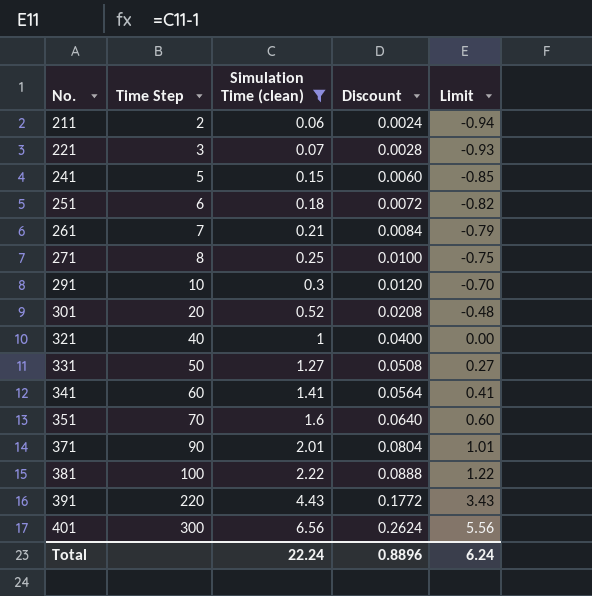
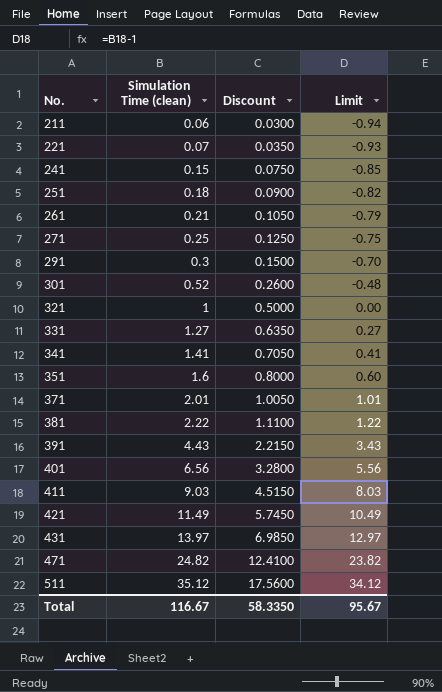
filter: Simulation Time (clean) <= 6.56 -> none
column Time Step | position: 2 -> none
column Discount | formula: [Simulation Time (clean)] * 0.04 -> [Simulation Time (clean)] * 0.5
Total | Simulation Time (clean): 22.24 -> 116.67
Total | Discount: 0.8896 -> 58.3350
Total | Limit: 6.24 -> 95.67

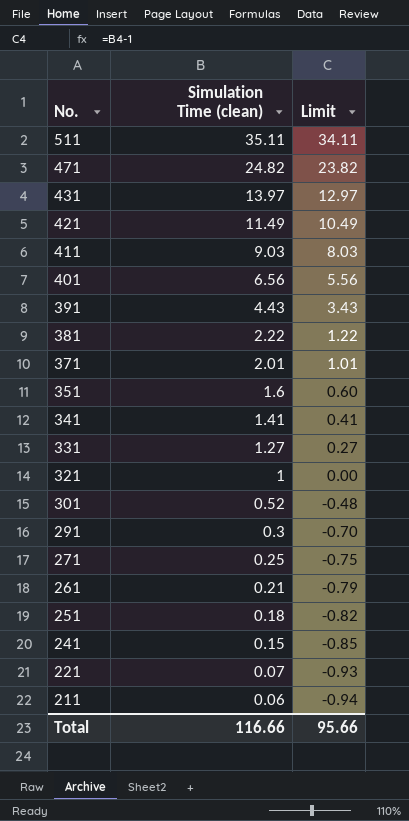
row order: No. ascending -> No. descending
column Discount | formula: [Simulation Time (clean)] * 0.5 -> none
511 | Simulation Time (clean): 35.12 -> 35.11
511 | Limit: 34.12 -> 34.11
Total | Simulation Time (clean): 116.67 -> 116.66
Total | Limit: 95.67 -> 95.66

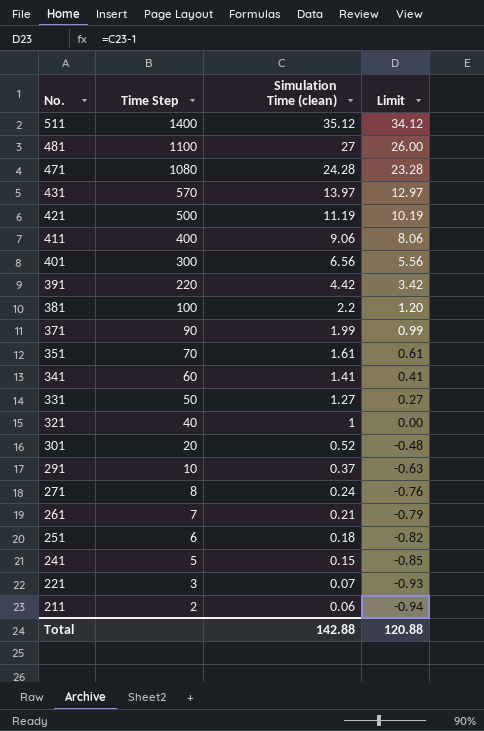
column Time Step | position: none -> 2
511 | Simulation Time (clean): 35.11 -> 35.12
511 | Limit: 34.11 -> 34.12
row 481: none -> 1100 | 27 | 26.00
471 | Simulation Time (clean): 24.82 -> 24.28
471 | Limit: 23.82 -> 23.28
421 | Simulation Time (clean): 11.49 -> 11.19
421 | Limit: 10.49 -> 10.19
411 | Simulation Time (clean): 9.03 -> 9.06
411 | Limit: 8.03 -> 8.06
391 | Simulation Time (clean): 4.43 -> 4.42
391 | Limit: 3.43 -> 3.42
381 | Simulation Time (clean): 2.22 -> 2.2
381 | Limit: 1.22 -> 1.20
371 | Simulation Time (clean): 2.01 -> 1.99
371 | Limit: 1.01 -> 0.99
351 | Simulation Time (clean): 1.6 -> 1.61
351 | Limit: 0.60 -> 0.61
291 | Simulation Time (clean): 0.3 -> 0.37
291 | Limit: -0.70 -> -0.63
271 | Simulation Time (clean): 0.25 -> 0.24
271 | Limit: -0.75 -> -0.76
Total | Simulation Time (clean): 116.66 -> 142.88
Total | Limit: 95.66 -> 120.88

